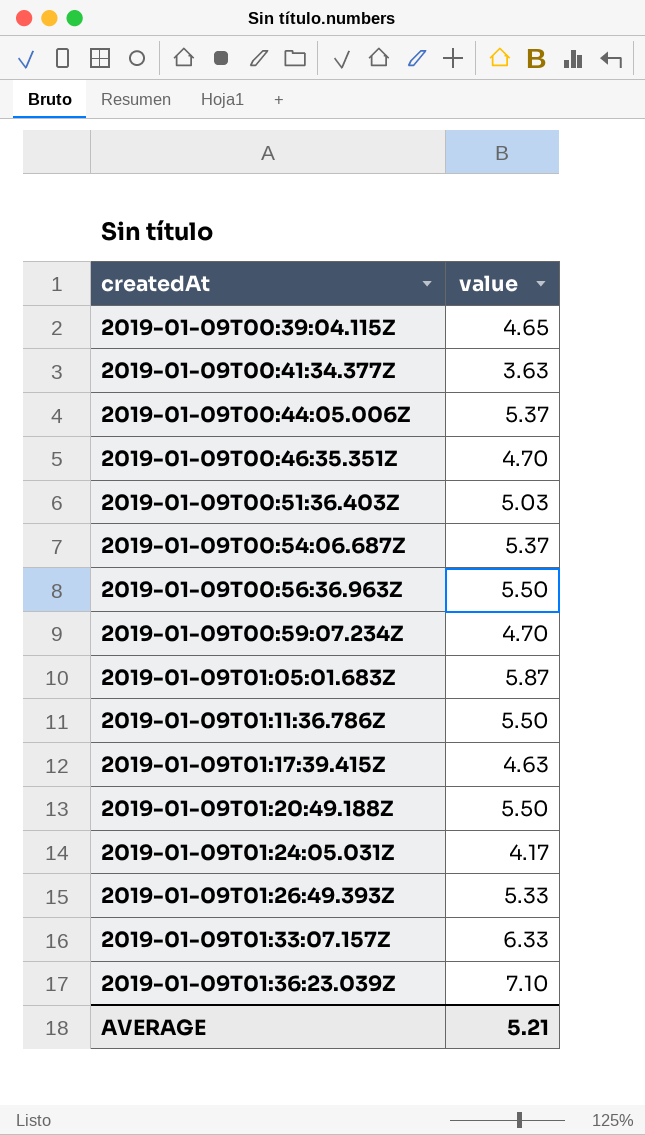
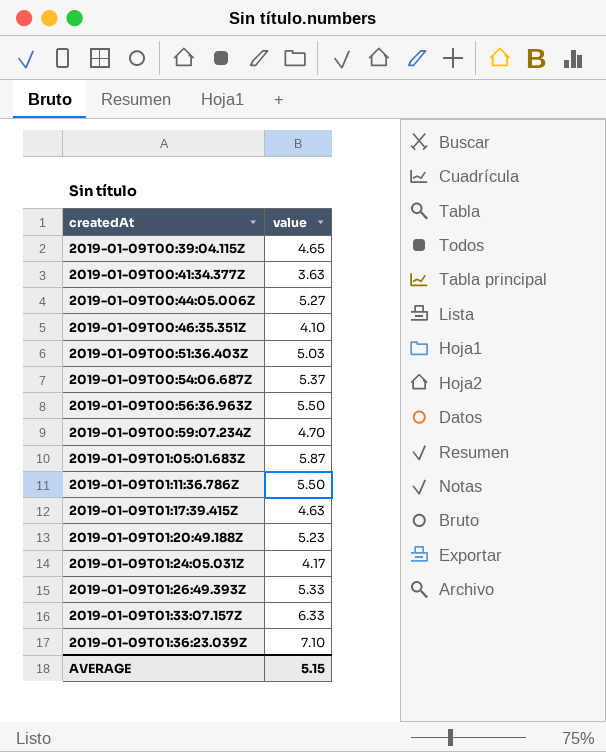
2019-01-09T00:44:05.006Z | value: 5.37 -> 5.27
2019-01-09T00:46:35.351Z | value: 4.70 -> 4.10
2019-01-09T01:20:49.188Z | value: 5.50 -> 5.23
AVERAGE | value: 5.21 -> 5.15

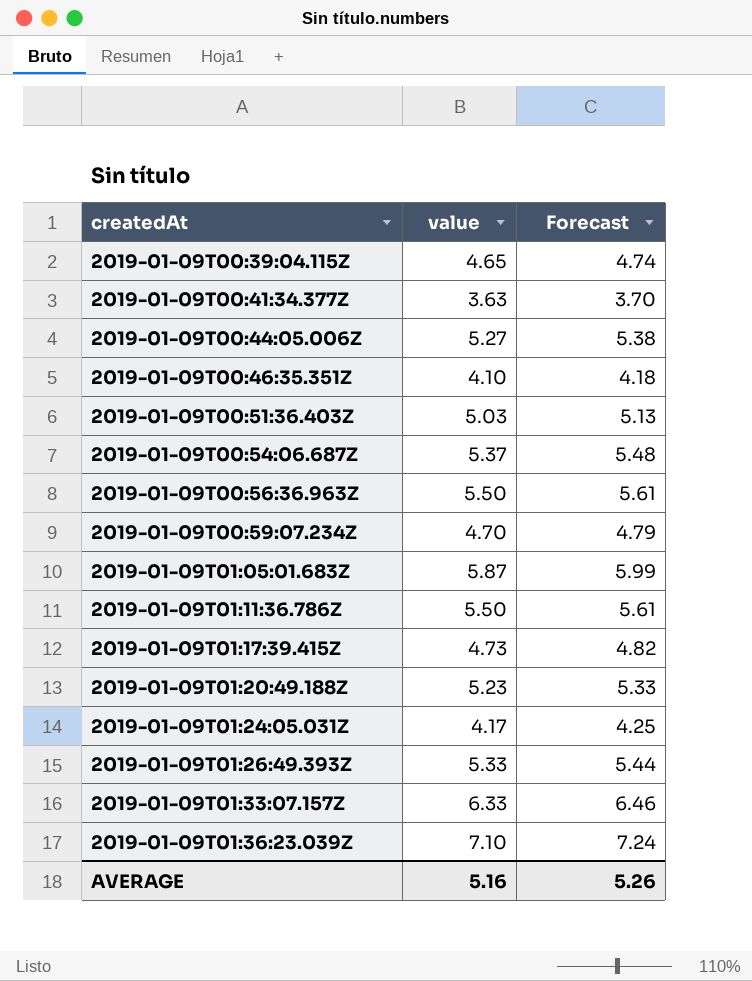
column Forecast | formula: none -> [value] * 1.02
2019-01-09T01:17:39.415Z | value: 4.63 -> 4.73
AVERAGE | value: 5.15 -> 5.16

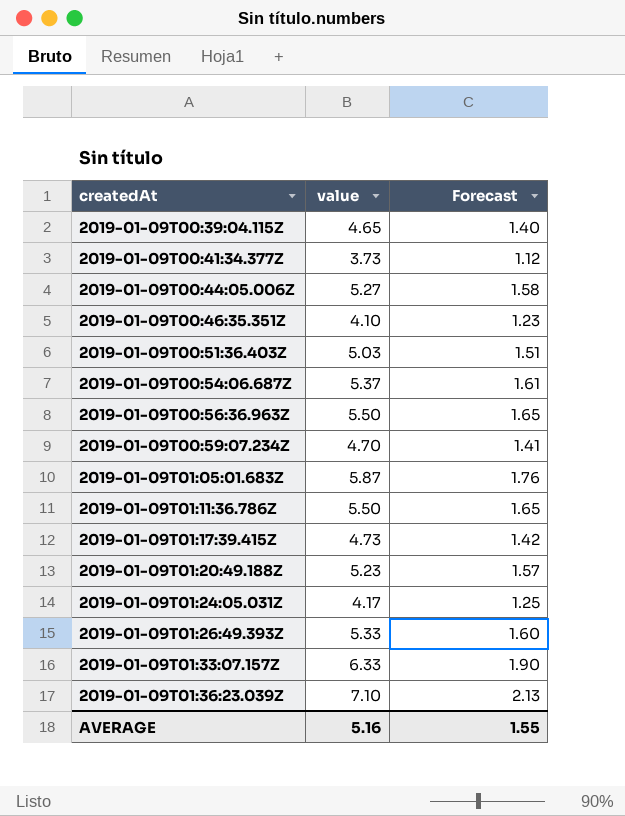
column Forecast | formula: [value] * 1.02 -> [value] * 0.3
2019-01-09T00:41:34.377Z | value: 3.63 -> 3.73
AVERAGE | Forecast: 5.26 -> 1.55

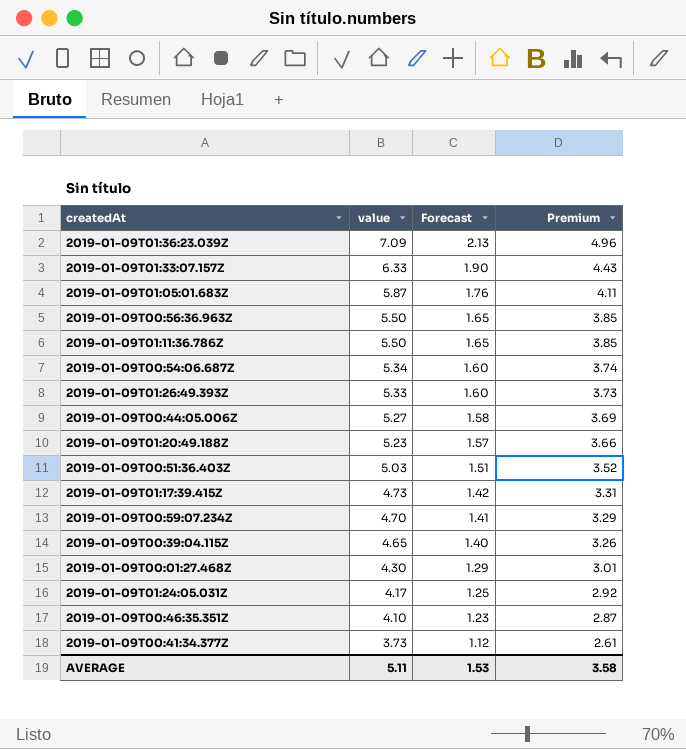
row order: createdAt ascending -> value descending
column Premium | formula: none -> [value] * 0.7
2019-01-09T01:36:23.039Z | value: 7.10 -> 7.09
2019-01-09T00:54:06.687Z | value: 5.37 -> 5.34
2019-01-09T00:54:06.687Z | Forecast: 1.61 -> 1.60
row 2019-01-09T00:01:27.468Z: none -> 4.30 | 1.29 | 3.01
AVERAGE | value: 5.16 -> 5.11
AVERAGE | Forecast: 1.55 -> 1.53

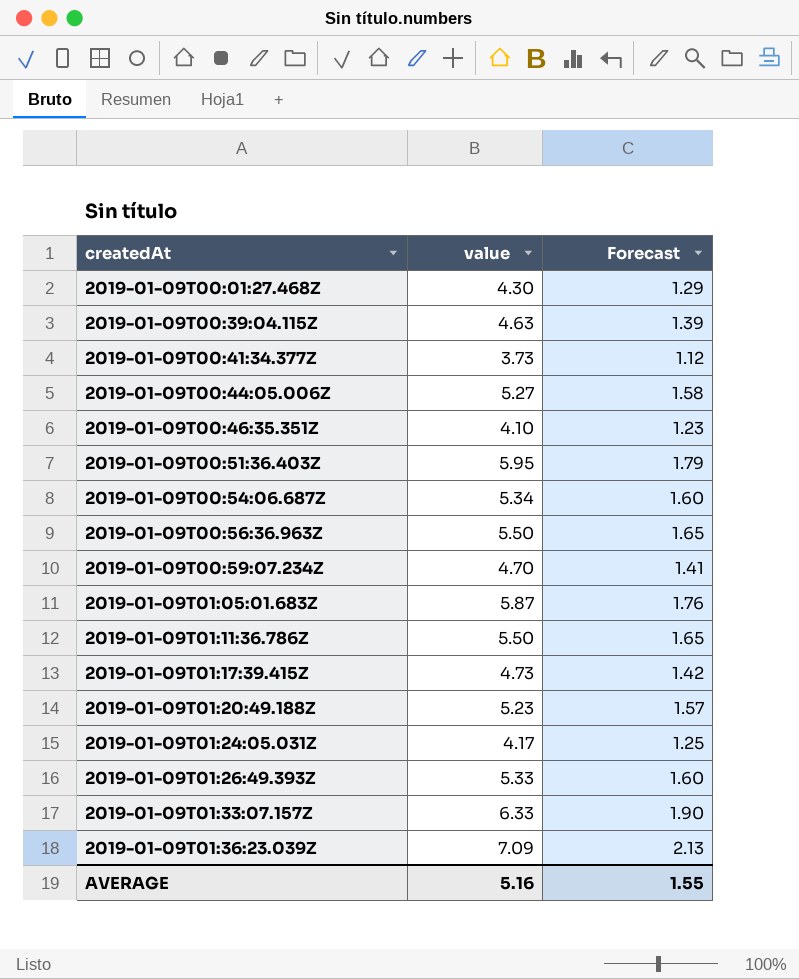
row order: value descending -> createdAt ascending
column Premium | formula: [value] * 0.7 -> none
2019-01-09T00:39:04.115Z | value: 4.65 -> 4.63
2019-01-09T00:39:04.115Z | Forecast: 1.40 -> 1.39
2019-01-09T00:51:36.403Z | value: 5.03 -> 5.95
2019-01-09T00:51:36.403Z | Forecast: 1.51 -> 1.79
AVERAGE | value: 5.11 -> 5.16
AVERAGE | Forecast: 1.53 -> 1.55

